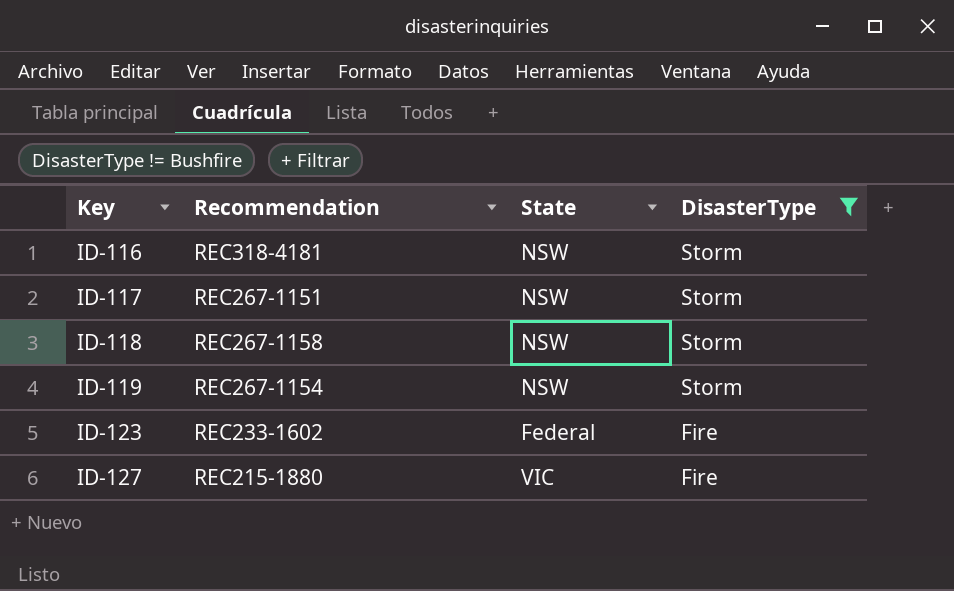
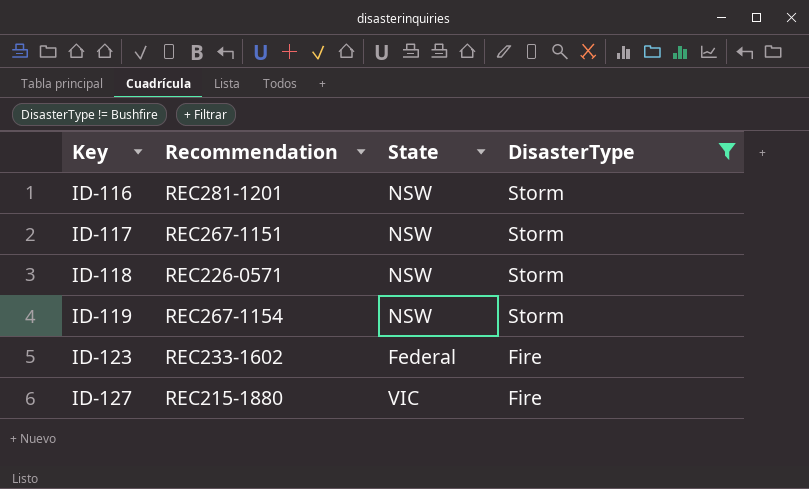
ID-116 | Recommendation: REC318-4181 -> REC281-1201
ID-118 | Recommendation: REC267-1158 -> REC226-0571

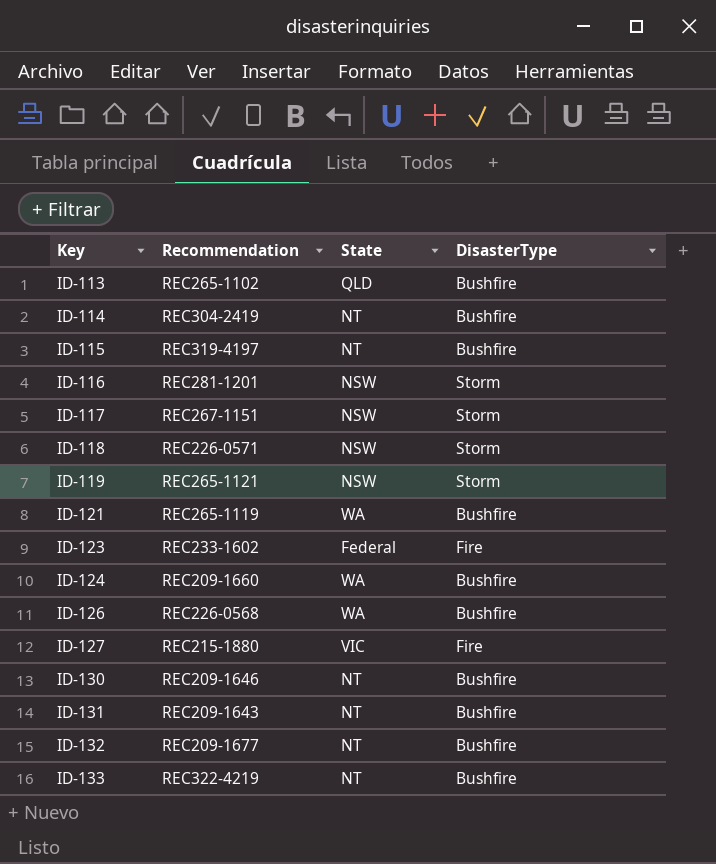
filter: DisasterType != Bushfire -> none
ID-119 | Recommendation: REC267-1154 -> REC265-1121

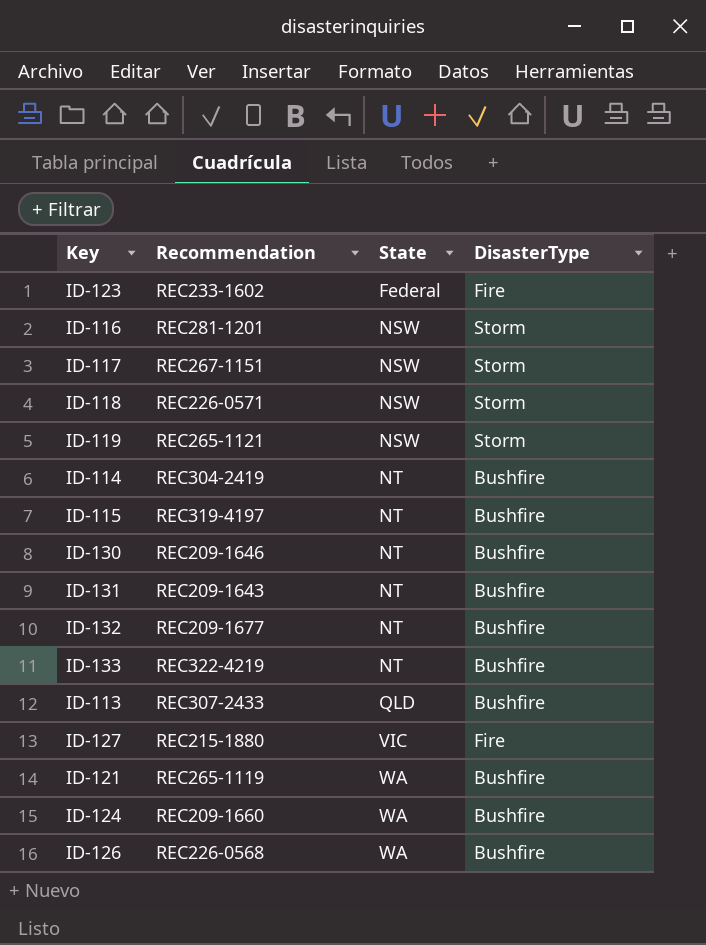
row order: Key ascending -> State ascending
ID-113 | Recommendation: REC265-1102 -> REC307-2433

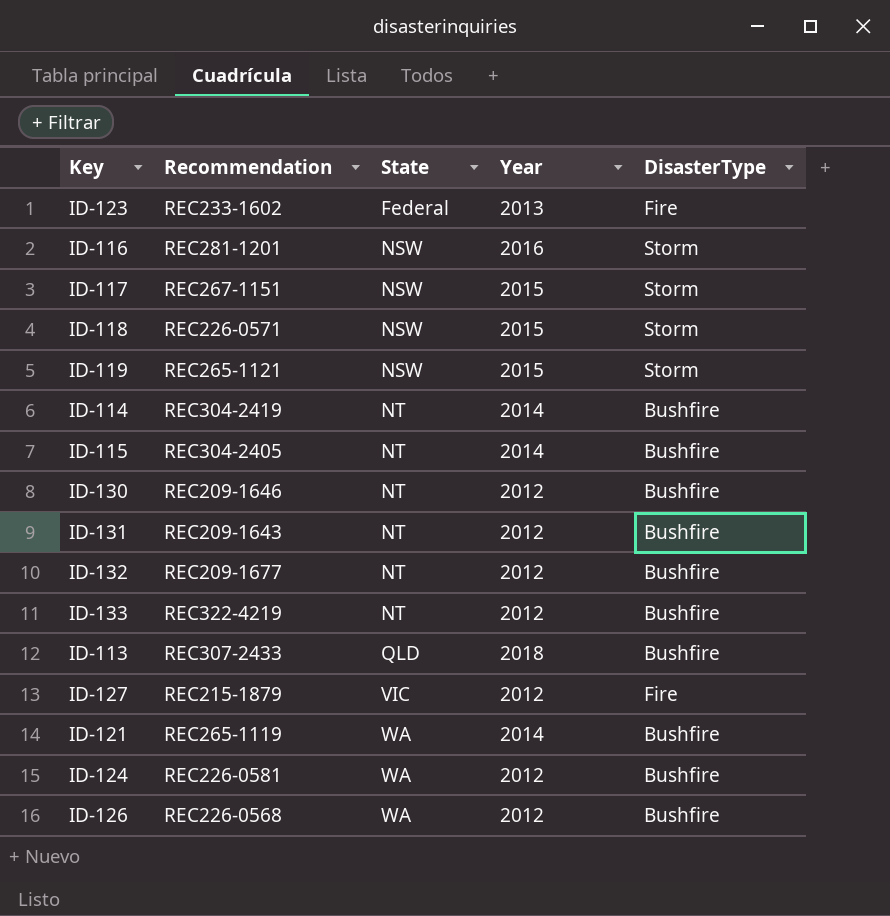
column Year | position: none -> 4
ID-115 | Recommendation: REC319-4197 -> REC304-2405
ID-127 | Recommendation: REC215-1880 -> REC215-1879
ID-124 | Recommendation: REC209-1660 -> REC226-0581

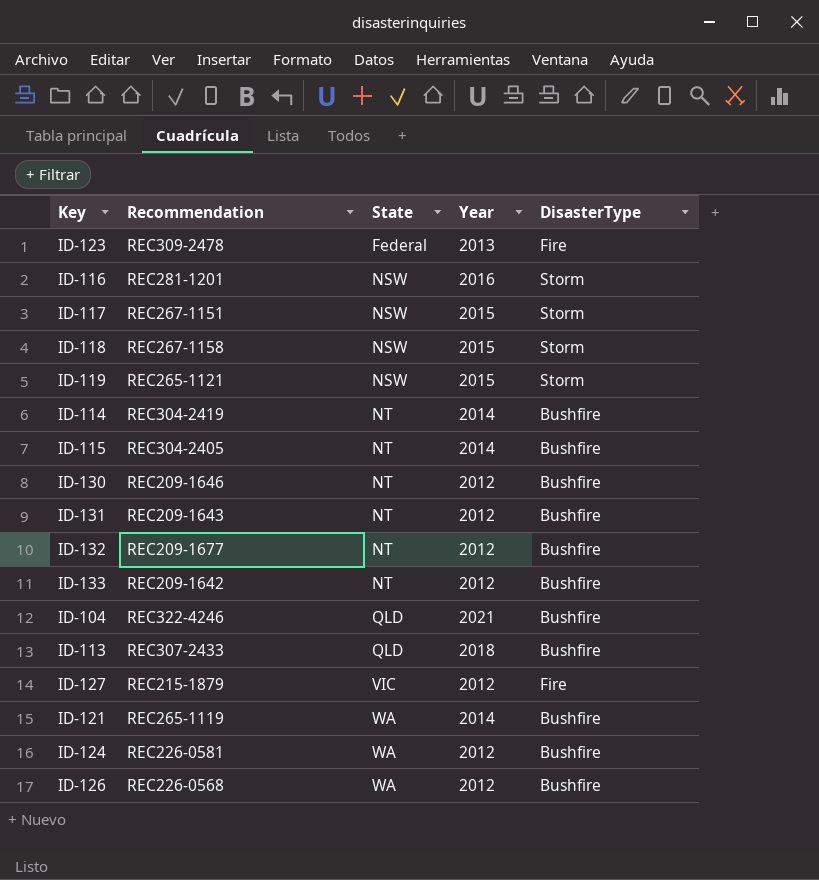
ID-123 | Recommendation: REC233-1602 -> REC309-2478
ID-118 | Recommendation: REC226-0571 -> REC267-1158
ID-133 | Recommendation: REC322-4219 -> REC209-1642
row ID-104: none -> REC322-4246 | QLD | 2021 | Bushfire

